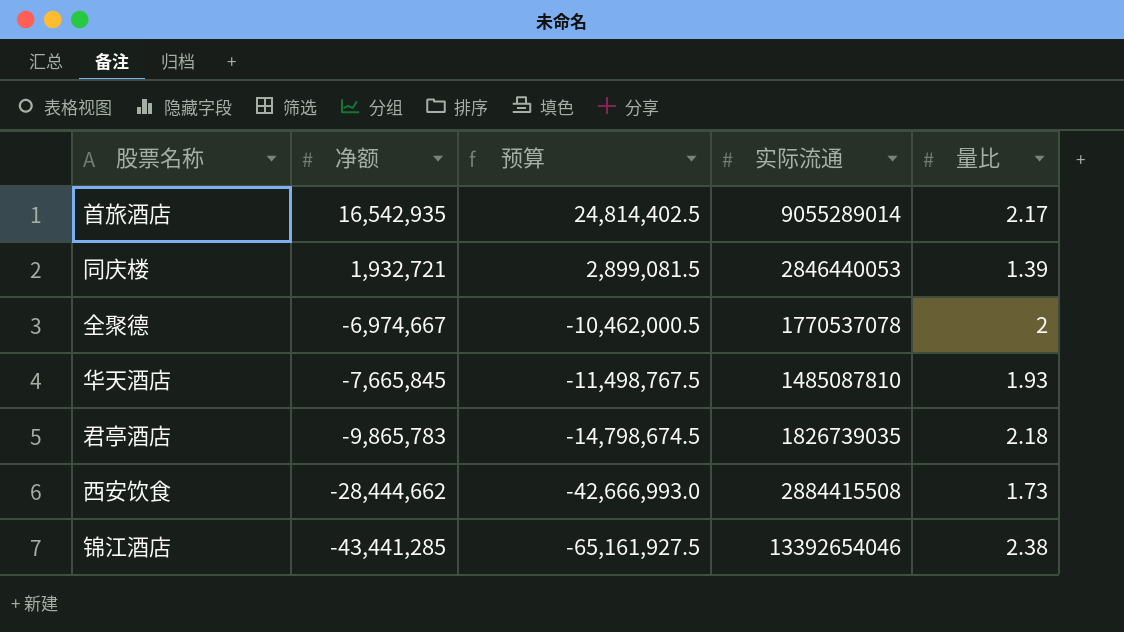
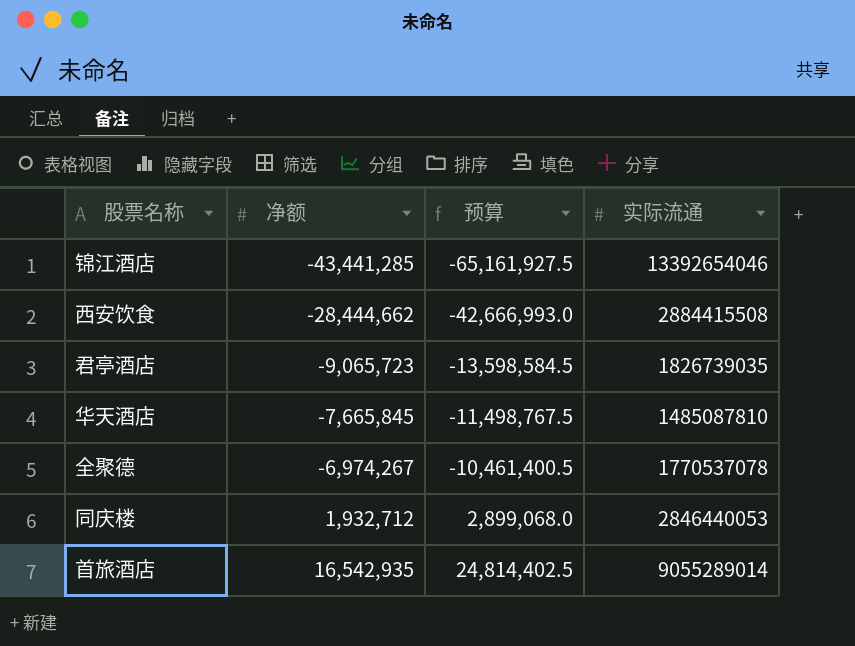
row order: 净额 descending -> 净额 ascending
column 量比 | position: 5 -> none
君亭酒店 | 净额: -9,865,783 -> -9,065,723
君亭酒店 | 预算: -14,798,674.5 -> -13,598,584.5
全聚德 | 净额: -6,974,667 -> -6,974,267
全聚德 | 预算: -10,462,000.5 -> -10,461,400.5
同庆楼 | 净额: 1,932,721 -> 1,932,712
同庆楼 | 预算: 2,899,081.5 -> 2,899,068.0

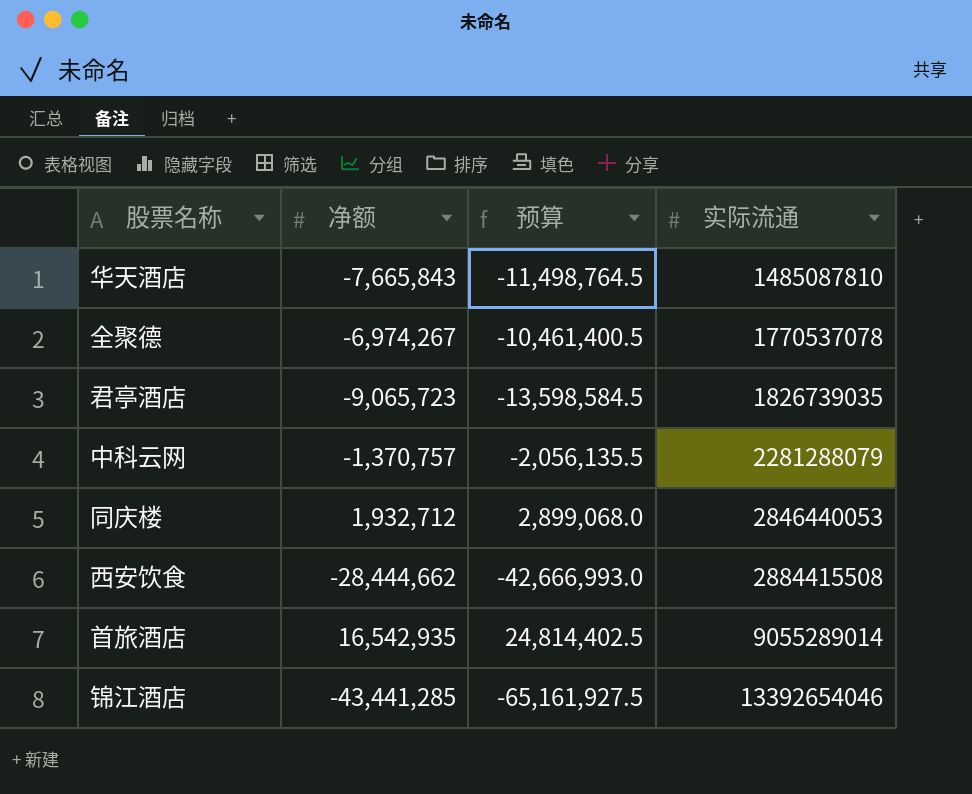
row order: 净额 ascending -> 实际流通 ascending
华天酒店 | 净额: -7,665,845 -> -7,665,843
华天酒店 | 预算: -11,498,767.5 -> -11,498,764.5
row 中科云网: none -> -1,370,757 | -2,056,135.5 | 2281288079

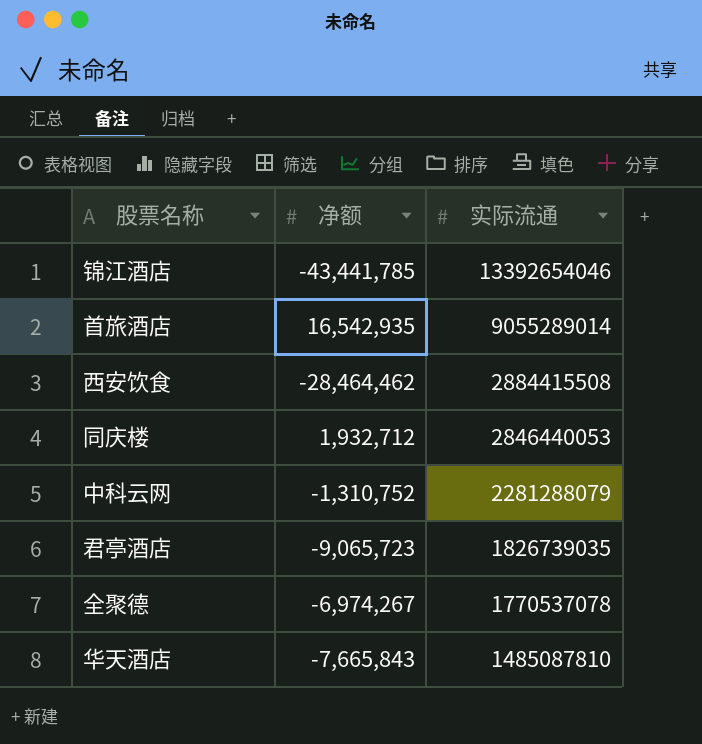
row order: 实际流通 ascending -> 实际流通 descending
column 预算 | formula: [净额] * 1.5 -> none
锦江酒店 | 净额: -43,441,285 -> -43,441,785
西安饮食 | 净额: -28,444,662 -> -28,464,462
中科云网 | 净额: -1,370,757 -> -1,310,752

